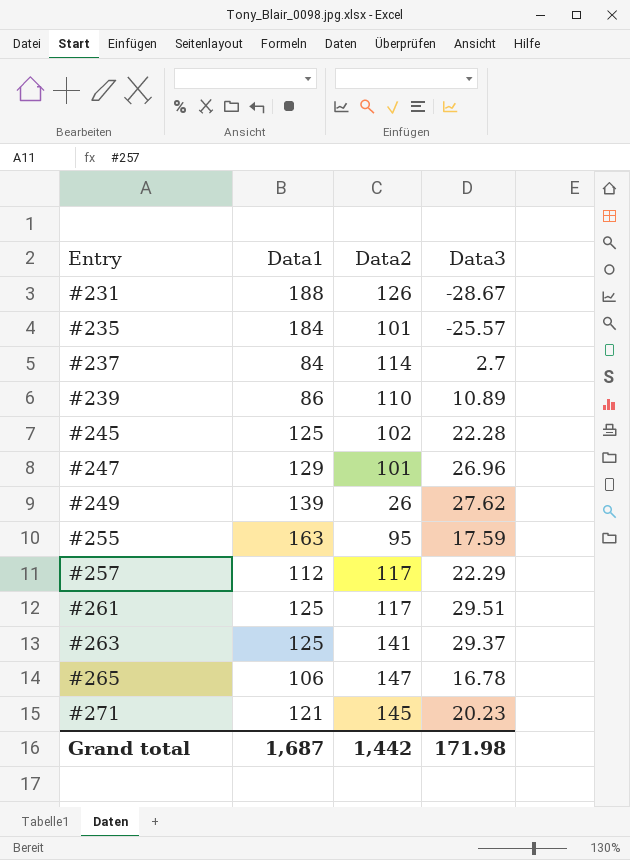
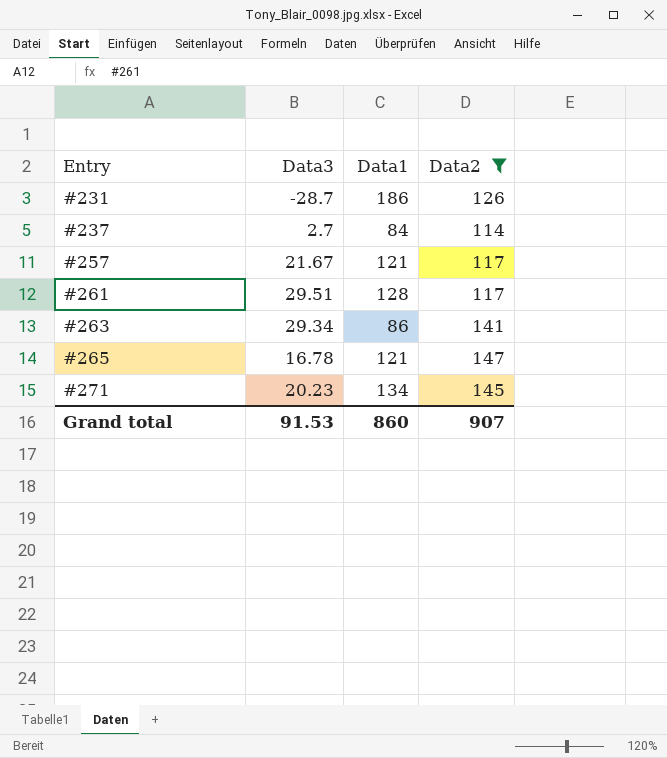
filter: none -> Data2 >= 114
column Data3 | position: 4 -> 2
#231 | Data3: -28.67 -> -28.7
#231 | Data1: 188 -> 186
#257 | Data3: 22.29 -> 21.67
#257 | Data1: 112 -> 121
#261 | Data1: 125 -> 128
#263 | Data3: 29.37 -> 29.34
#263 | Data1: 125 -> 86
#265 | Data1: 106 -> 121
#271 | Data1: 121 -> 134
Grand total | Data3: 171.98 -> 91.53
Grand total | Data1: 1,687 -> 860
Grand total | Data2: 1,442 -> 907

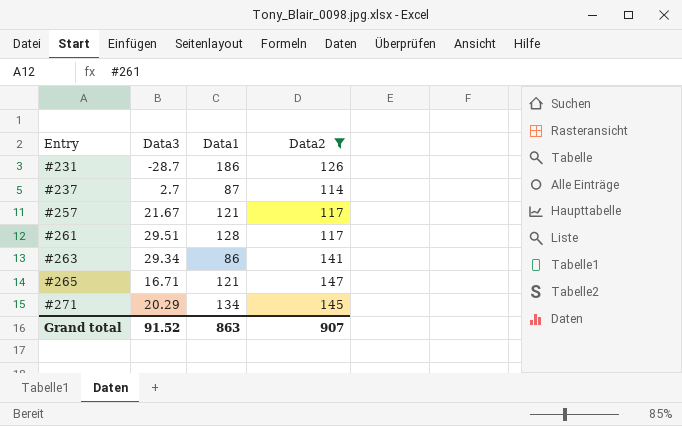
#237 | Data1: 84 -> 87
#265 | Data3: 16.78 -> 16.71
#271 | Data3: 20.23 -> 20.29
Grand total | Data3: 91.53 -> 91.52
Grand total | Data1: 860 -> 863

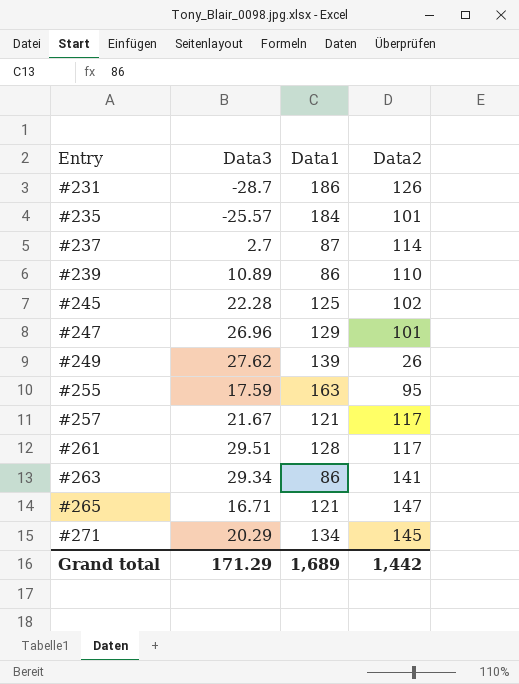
filter: Data2 >= 114 -> none
Grand total | Data3: 91.52 -> 171.29
Grand total | Data1: 863 -> 1,689
Grand total | Data2: 907 -> 1,442

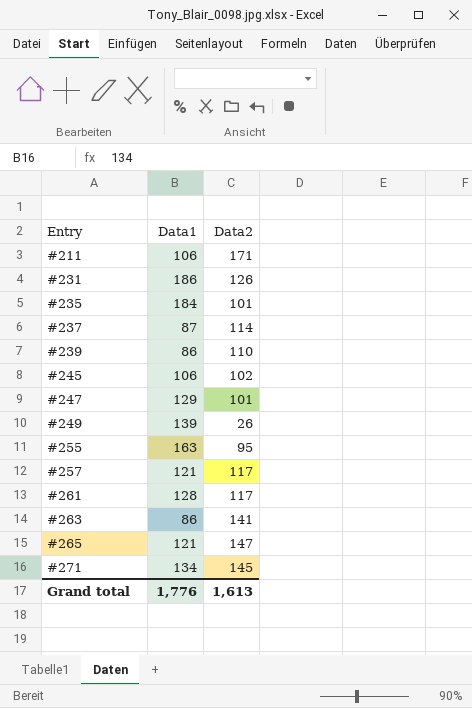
column Data3 | position: 2 -> none
row #211: none -> 106 | 171
#245 | Data1: 125 -> 106
Grand total | Data1: 1,689 -> 1,776
Grand total | Data2: 1,442 -> 1,613

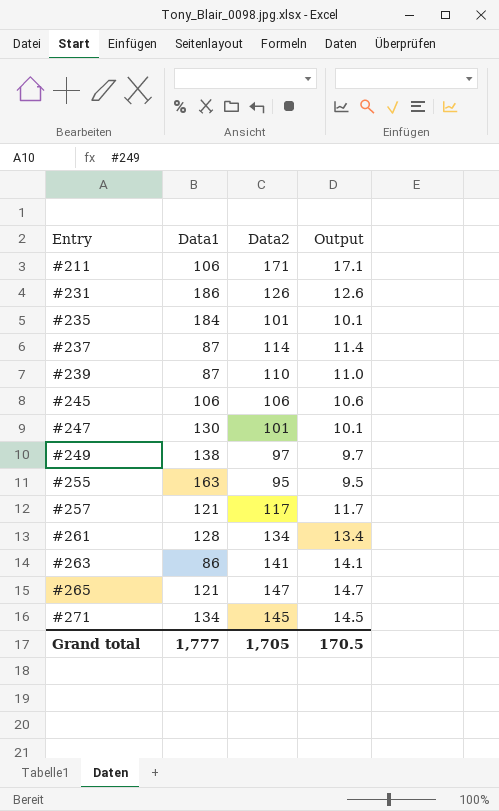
column Output | formula: none -> [Data2] * 0.1
#239 | Data1: 86 -> 87
#245 | Data2: 102 -> 106
#247 | Data1: 129 -> 130
#249 | Data1: 139 -> 138
#249 | Data2: 26 -> 97
#261 | Data2: 117 -> 134
Grand total | Data1: 1,776 -> 1,777
Grand total | Data2: 1,613 -> 1,705

